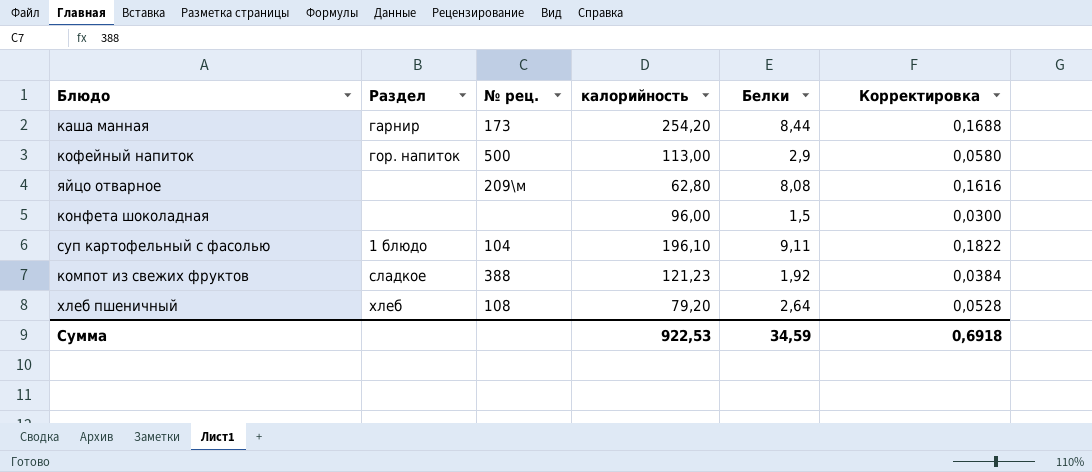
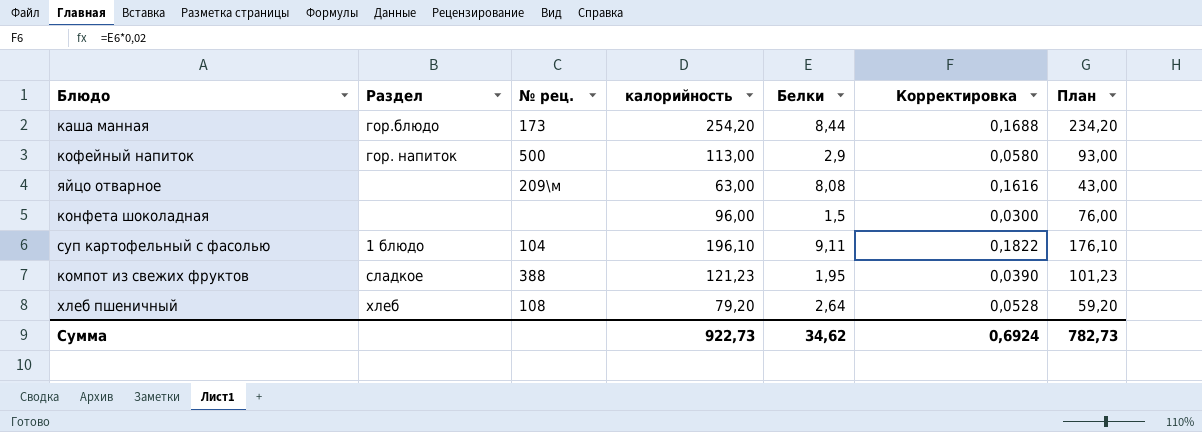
column План | formula: none -> [калорийность] - 20
каша манная | Раздел: гарнир -> гор.блюдо
яйцо отварное | калорийность: 62,80 -> 63,00
компот из свежих фруктов | Белки: 1,92 -> 1,95
компот из свежих фруктов | Корректировка: 0,0384 -> 0,0390
Сумма | калорийность: 922,53 -> 922,73
Сумма | Белки: 34,59 -> 34,62
Сумма | Корректировка: 0,6918 -> 0,6924

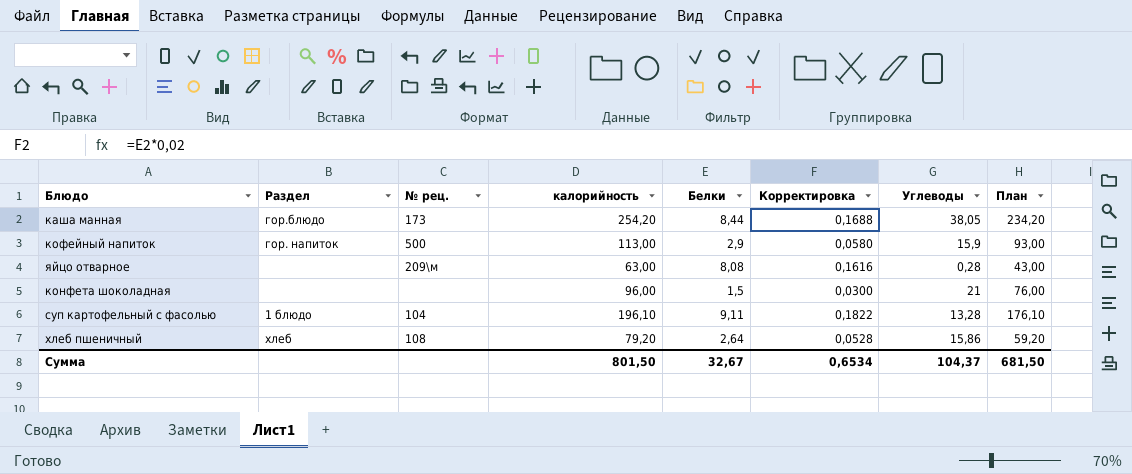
column Углеводы | position: none -> 7
row компот из свежих фруктов: сладкое | 388 | 121,23 | 1,95 | 0,0390 | 101,23 -> none
Сумма | калорийность: 922,73 -> 801,50
Сумма | Белки: 34,62 -> 32,67
Сумма | Корректировка: 0,6924 -> 0,6534
Сумма | План: 782,73 -> 681,50

